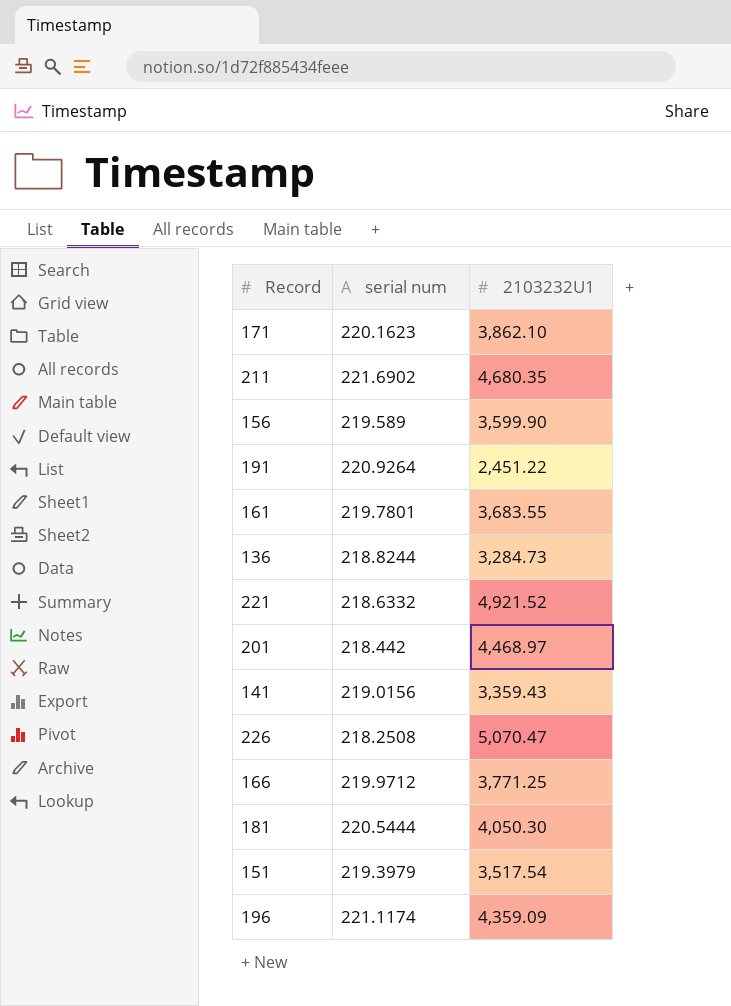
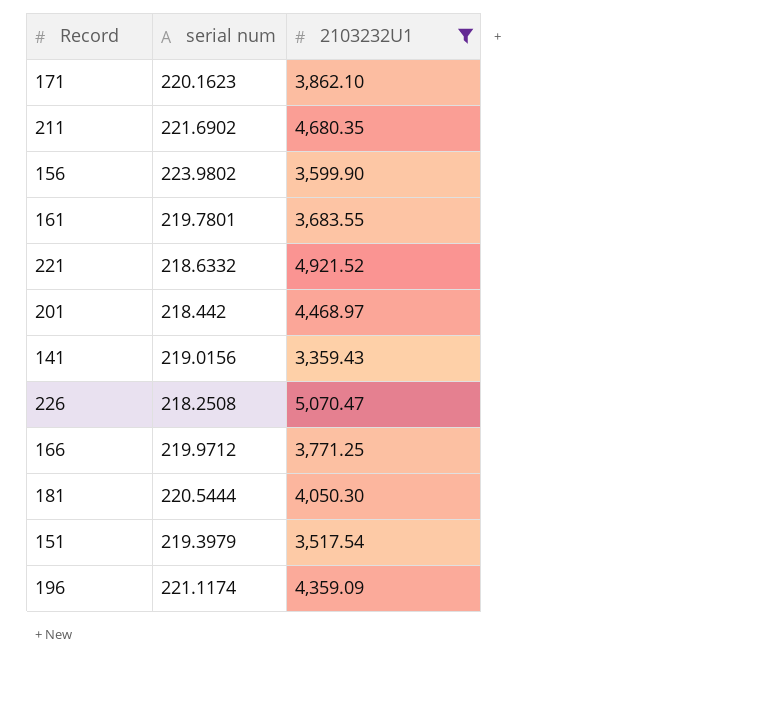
filter: none -> 2103232U1 >= 3,359.43
156 | serial num: 219.589 -> 223.9802

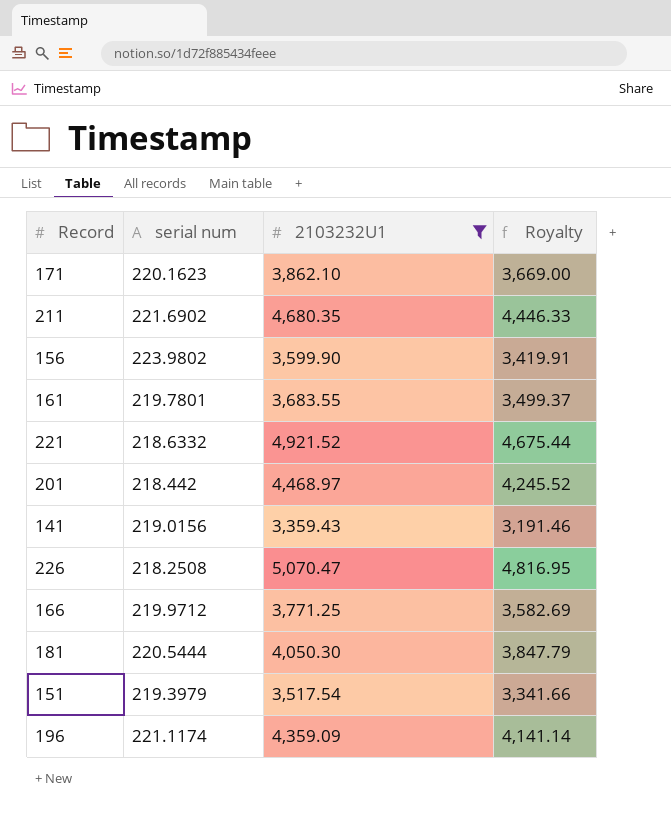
column Royalty | formula: none -> [2103232U1] * 0.95

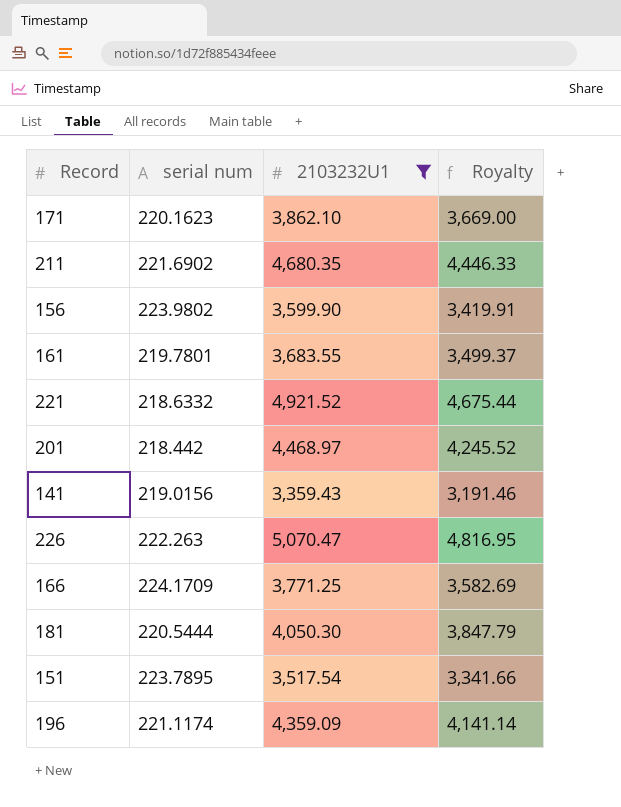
226 | serial num: 218.2508 -> 222.263
166 | serial num: 219.9712 -> 224.1709
151 | serial num: 219.3979 -> 223.7895

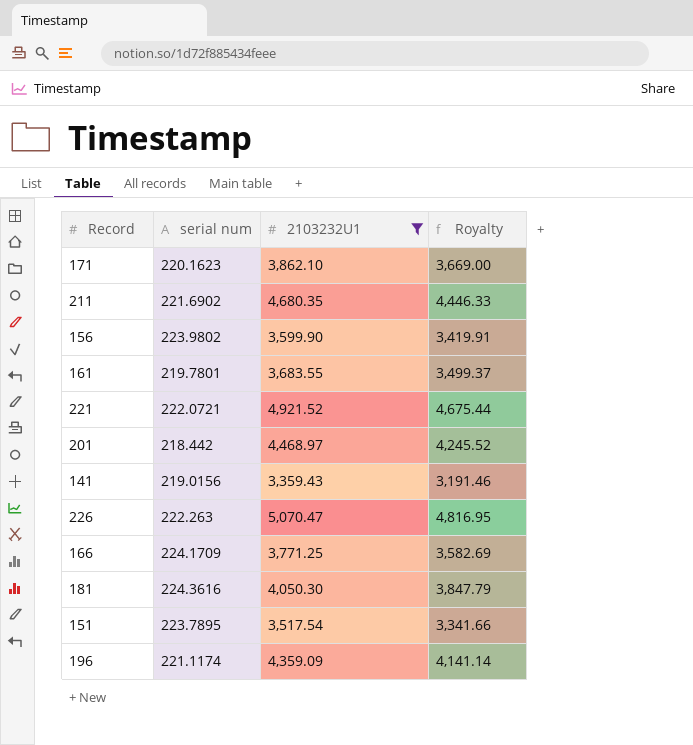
221 | serial num: 218.6332 -> 222.0721
181 | serial num: 220.5444 -> 224.3616

